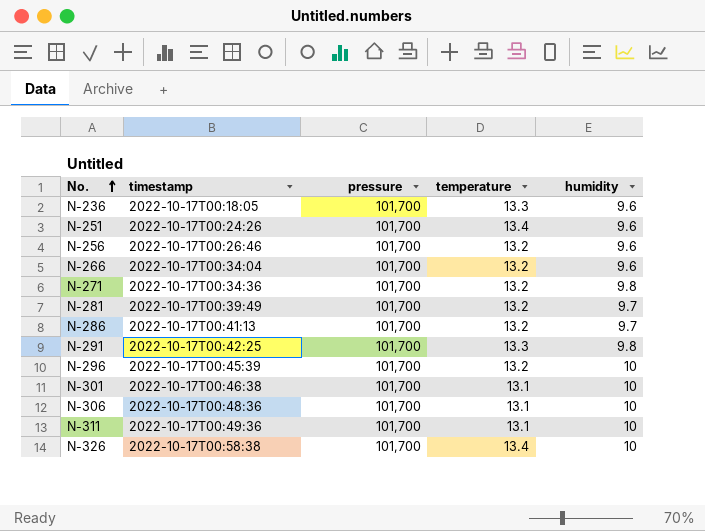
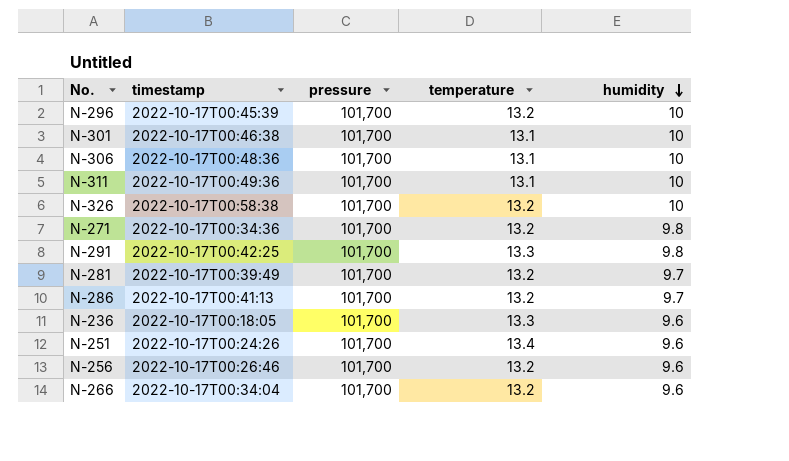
row order: No. ascending -> humidity descending
N-326 | temperature: 13.4 -> 13.2

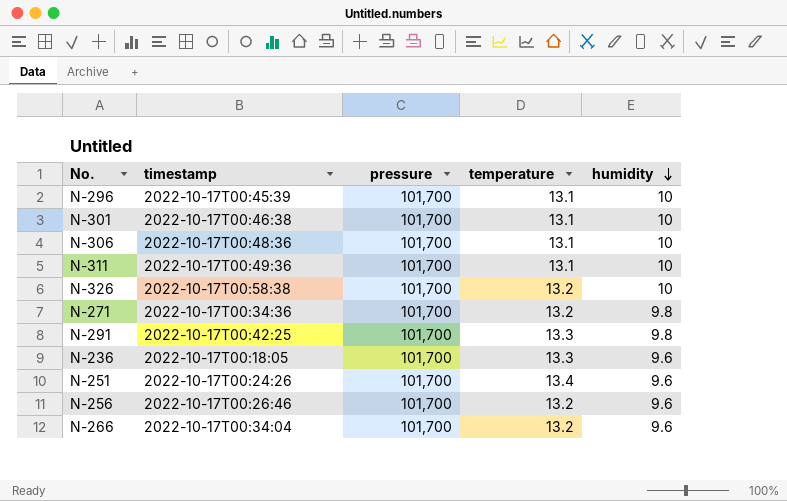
row N-281: 2022-10-17T00:39:49 | 101,700 | 13.2 | 9.7 -> none
row N-286: 2022-10-17T00:41:13 | 101,700 | 13.2 | 9.7 -> none
N-296 | temperature: 13.2 -> 13.1

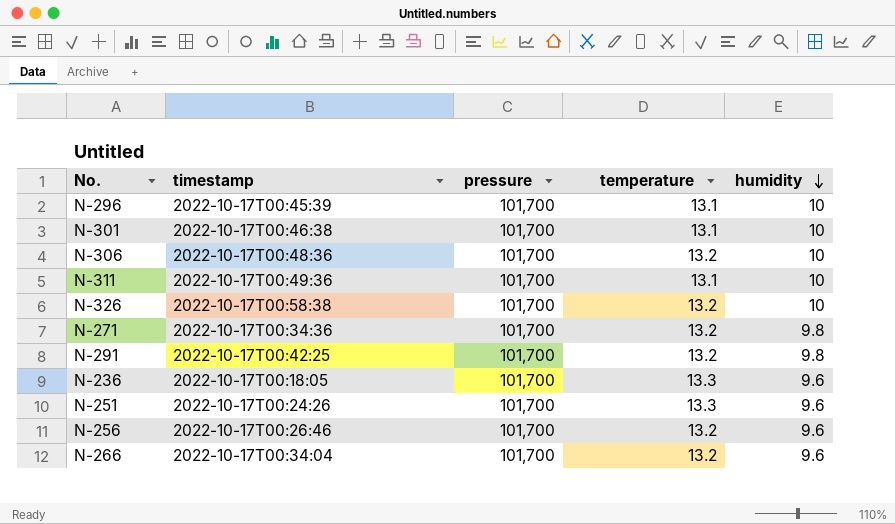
N-306 | temperature: 13.1 -> 13.2
N-291 | temperature: 13.3 -> 13.2
N-251 | temperature: 13.4 -> 13.3

